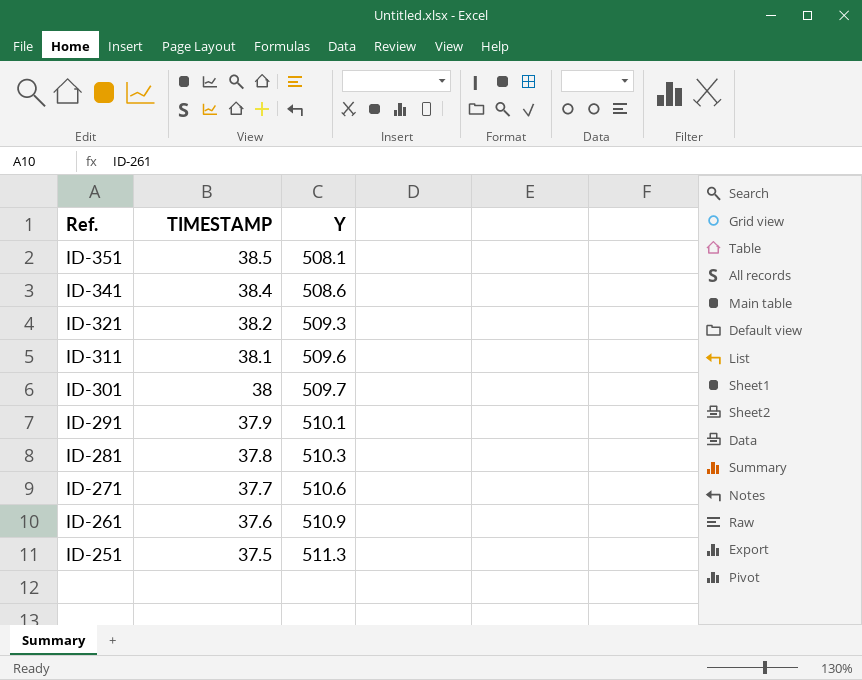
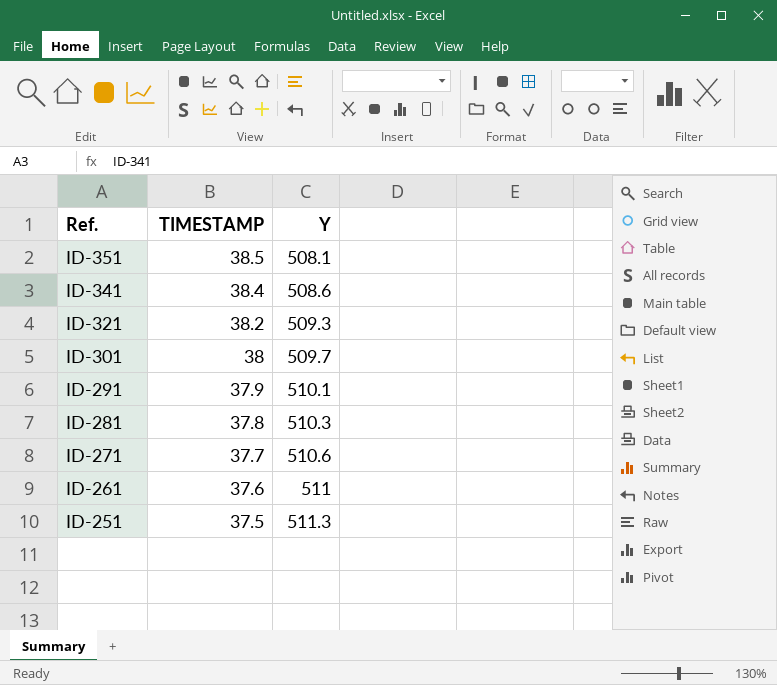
row ID-311: 38.1 | 509.6 -> none
ID-261 | Y: 510.9 -> 511

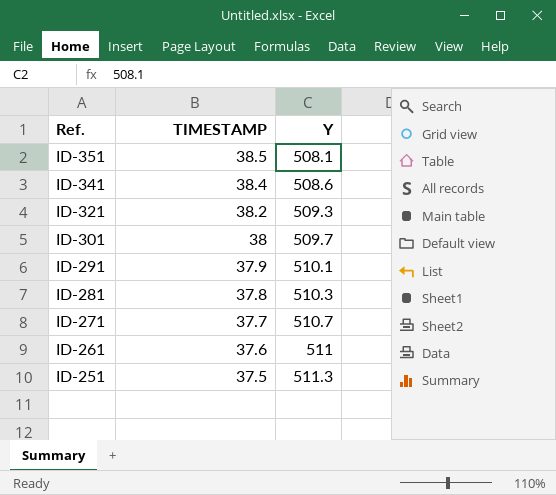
ID-271 | Y: 510.6 -> 510.7

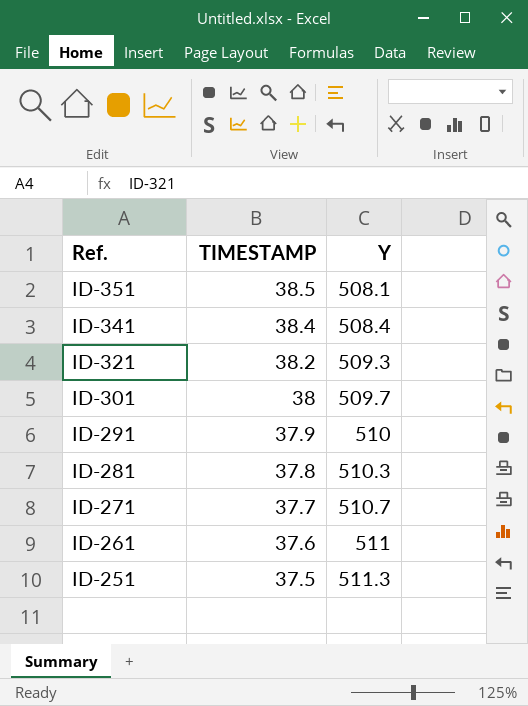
ID-341 | Y: 508.6 -> 508.4
ID-291 | Y: 510.1 -> 510

